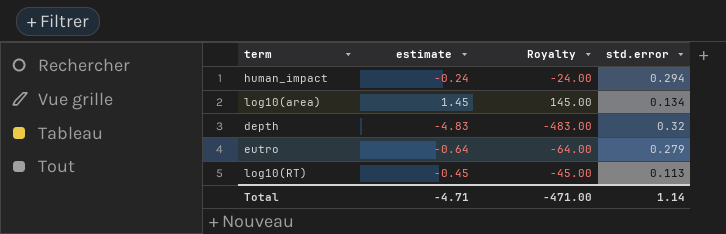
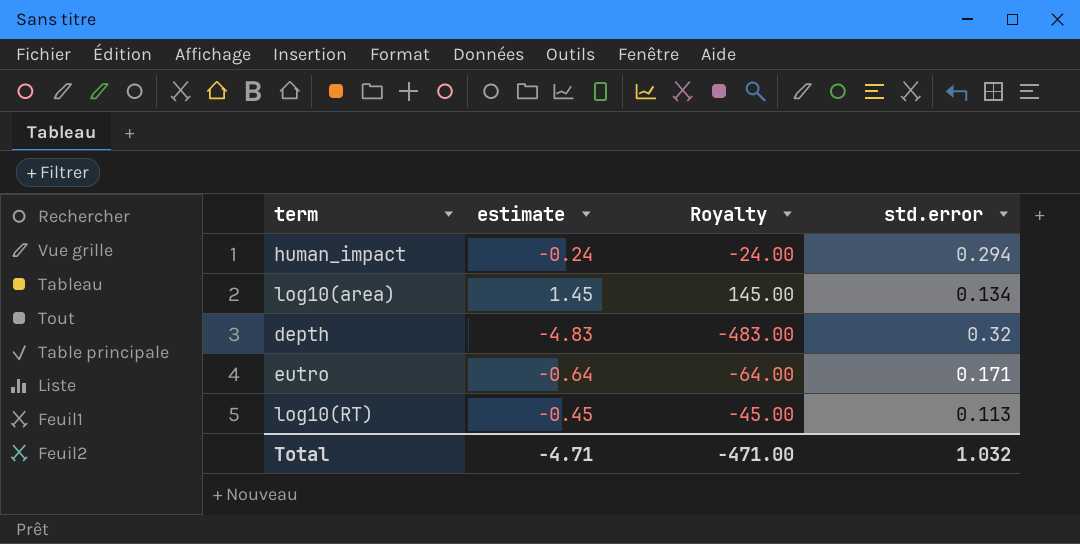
eutro | std.error: 0.279 -> 0.171
Total | std.error: 1.14 -> 1.032

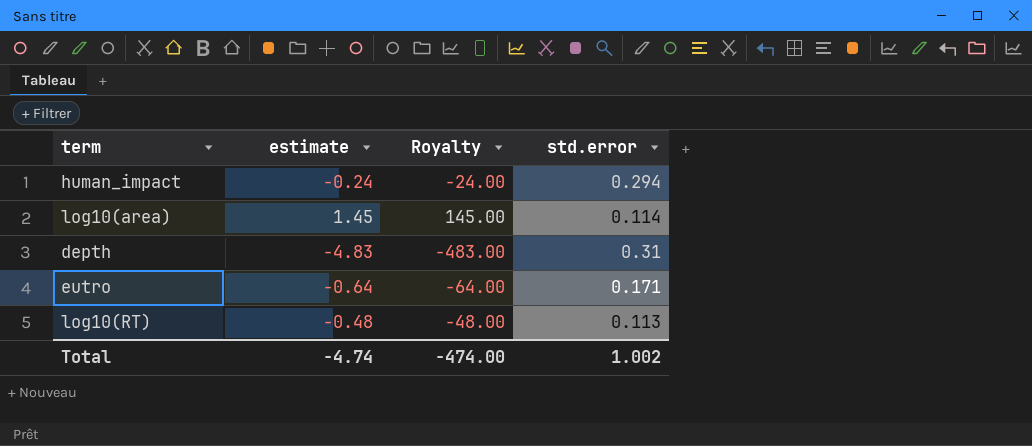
log10(area) | std.error: 0.134 -> 0.114
depth | std.error: 0.32 -> 0.31
log10(RT) | estimate: -0.45 -> -0.48
log10(RT) | Royalty: -45.00 -> -48.00
Total | estimate: -4.71 -> -4.74
Total | Royalty: -471.00 -> -474.00
Total | std.error: 1.032 -> 1.002

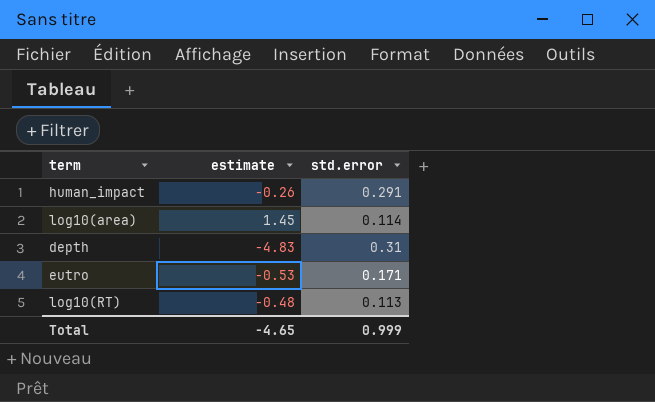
column Royalty | formula: [estimate] * 100 -> none
human_impact | estimate: -0.24 -> -0.26
human_impact | std.error: 0.294 -> 0.291
eutro | estimate: -0.64 -> -0.53
Total | estimate: -4.74 -> -4.65
Total | std.error: 1.002 -> 0.999

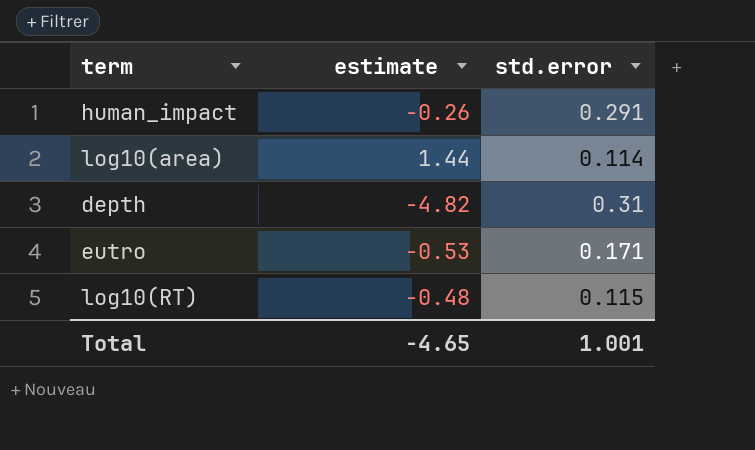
log10(area) | estimate: 1.45 -> 1.44
depth | estimate: -4.83 -> -4.82
log10(RT) | std.error: 0.113 -> 0.115
Total | std.error: 0.999 -> 1.001

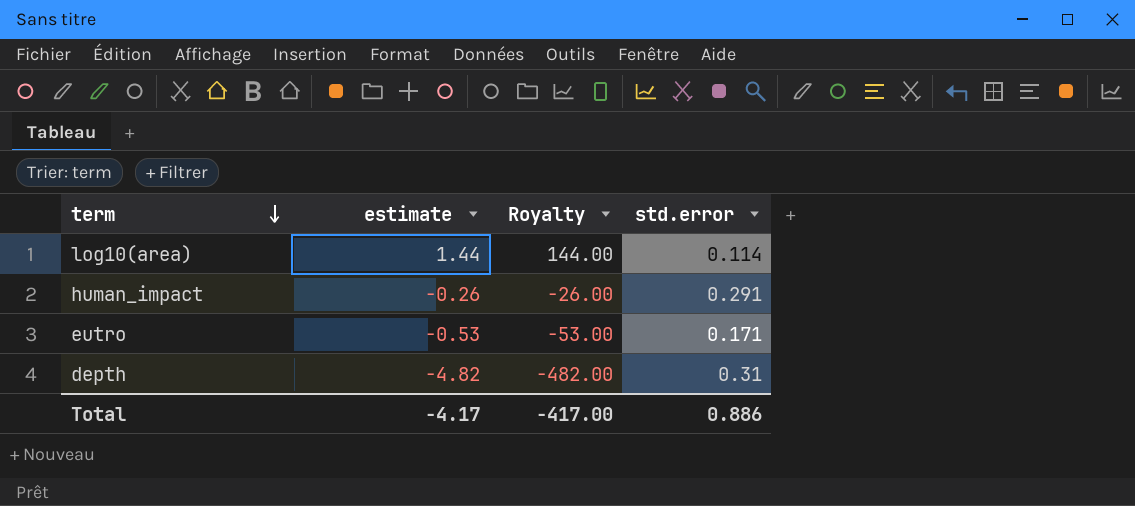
row order: none -> term descending
column Royalty | formula: none -> [estimate] * 100
row log10(RT): -0.48 | 0.115 -> none
Total | estimate: -4.65 -> -4.17
Total | std.error: 1.001 -> 0.886

